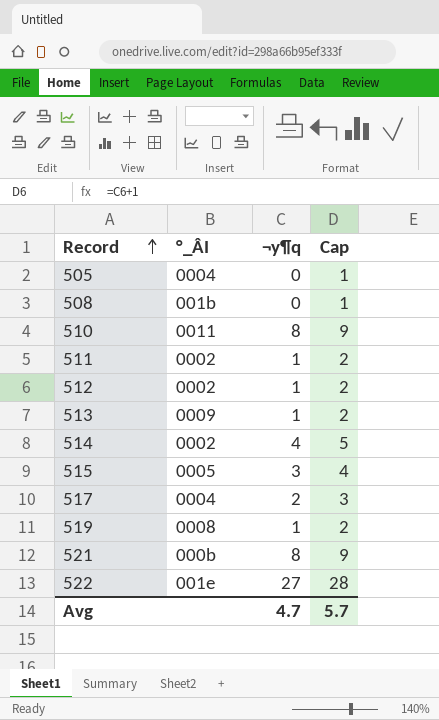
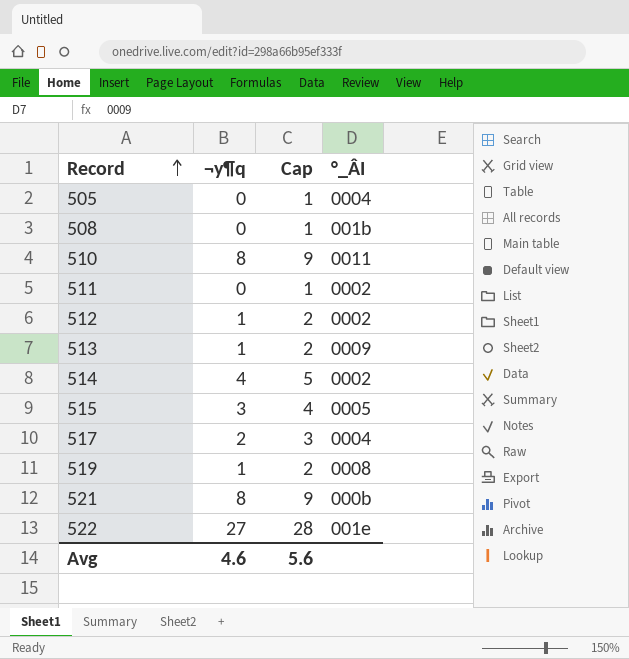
column °_ÂI | position: 2 -> 4
511 | ¬y¶q: 1 -> 0
511 | Cap: 2 -> 1
Avg | ¬y¶q: 4.7 -> 4.6
Avg | Cap: 5.7 -> 5.6

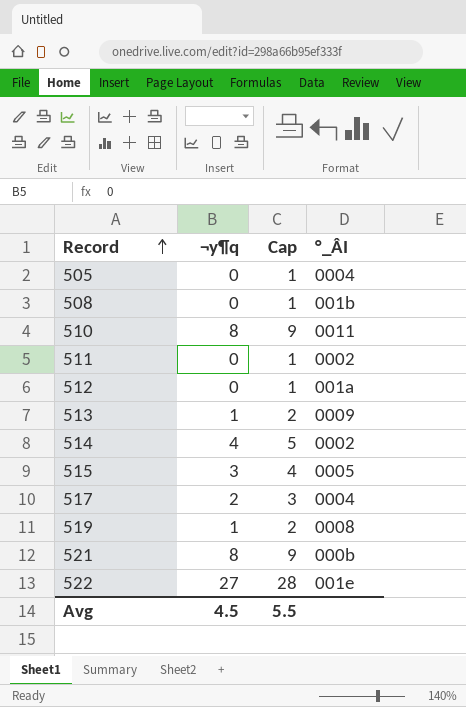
512 | ¬y¶q: 1 -> 0
512 | Cap: 2 -> 1
512 | °_ÂI: 0002 -> 001a
Avg | ¬y¶q: 4.6 -> 4.5
Avg | Cap: 5.6 -> 5.5

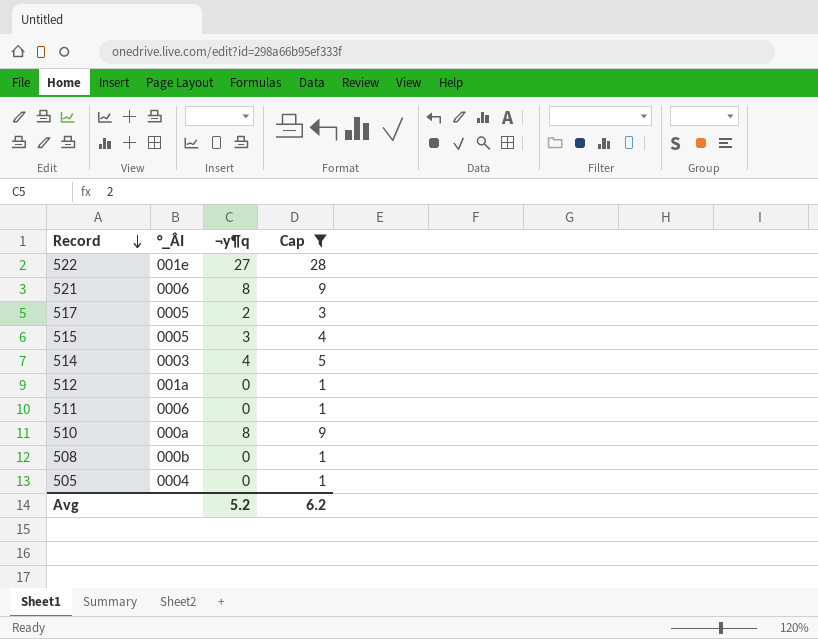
filter: none -> Cap != 2
row order: Record ascending -> Record descending
column °_ÂI | position: 4 -> 2
521 | °_ÂI: 000b -> 0006
517 | °_ÂI: 0004 -> 0005
514 | °_ÂI: 0002 -> 0003
511 | °_ÂI: 0002 -> 0006
510 | °_ÂI: 0011 -> 000a
508 | °_ÂI: 001b -> 000b
Avg | ¬y¶q: 4.5 -> 5.2
Avg | Cap: 5.5 -> 6.2

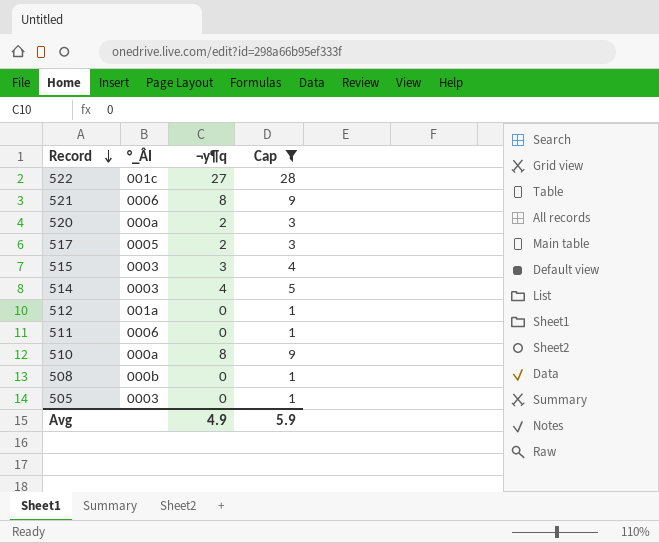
522 | °_ÂI: 001e -> 001c
row 520: none -> 000a | 2 | 3
515 | °_ÂI: 0005 -> 0003
505 | °_ÂI: 0004 -> 0003
Avg | ¬y¶q: 5.2 -> 4.9
Avg | Cap: 6.2 -> 5.9

